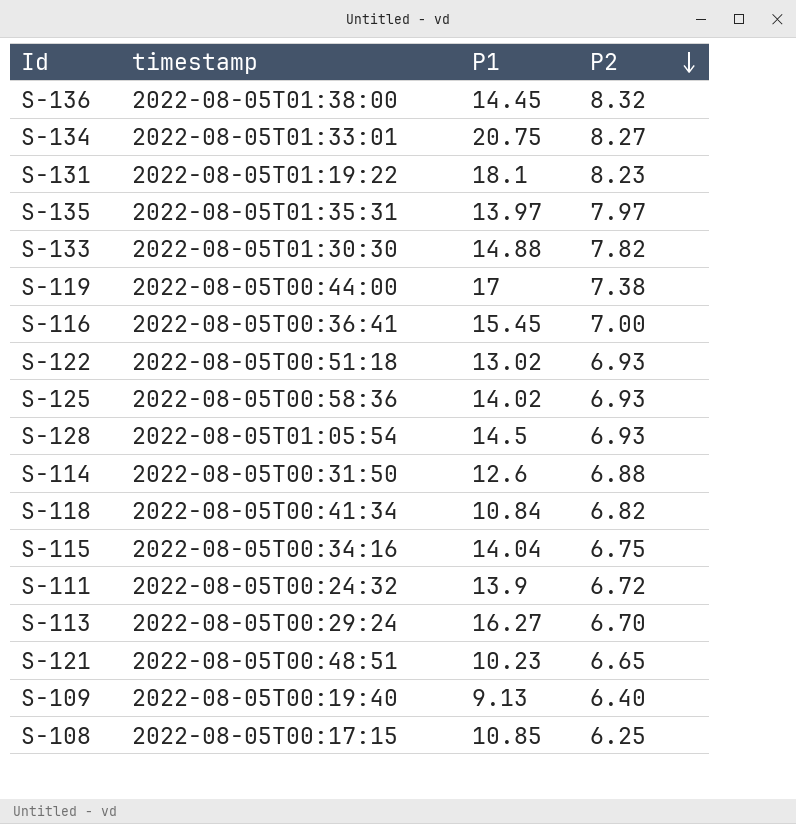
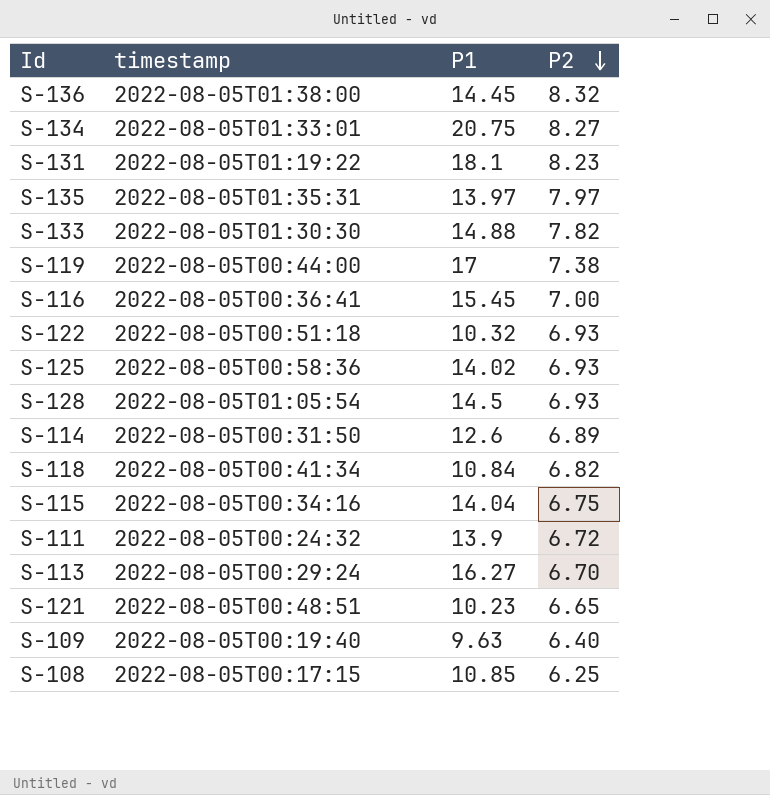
S-122 | P1: 13.02 -> 10.32
S-114 | P2: 6.88 -> 6.89
S-109 | P1: 9.13 -> 9.63

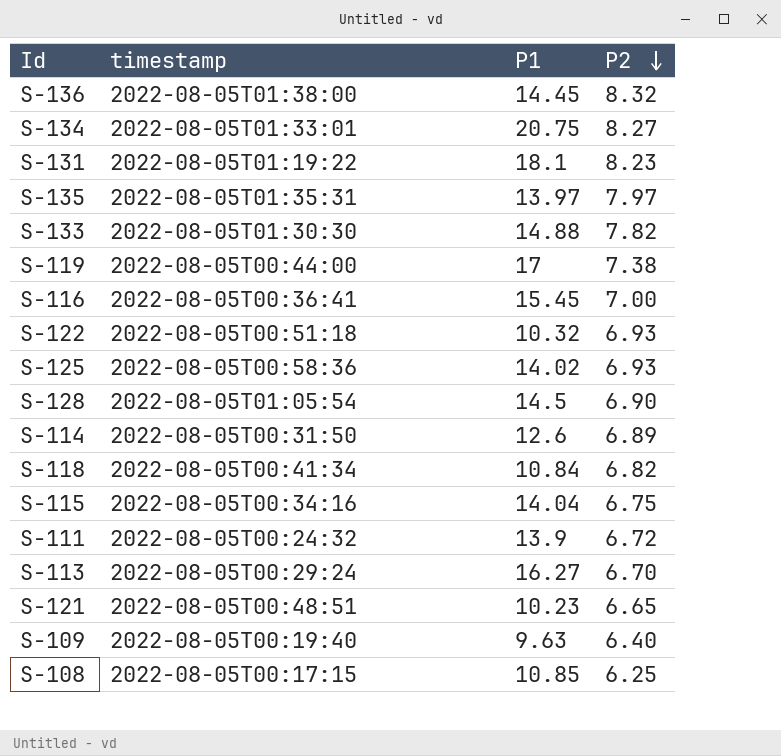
S-128 | P2: 6.93 -> 6.90

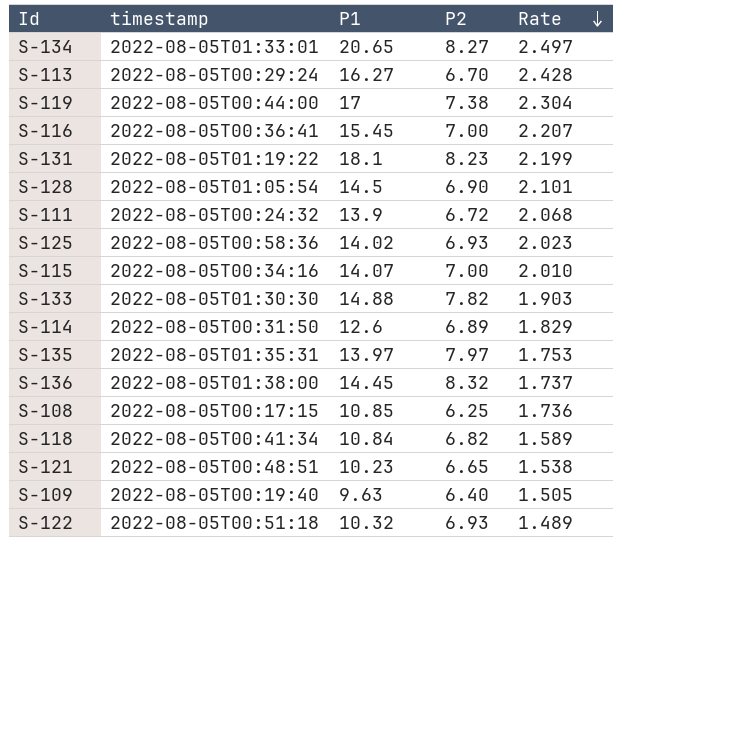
row order: P2 descending -> Rate descending
column Rate | formula: none -> [P1] / [P2]
S-134 | P1: 20.75 -> 20.65
S-115 | P1: 14.04 -> 14.07
S-115 | P2: 6.75 -> 7.00

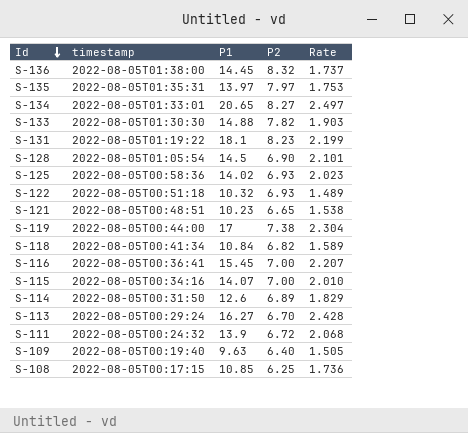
row order: Rate descending -> Id descending

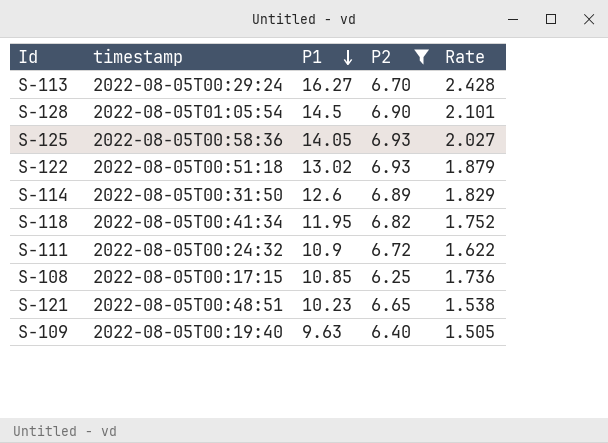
filter: none -> P2 <= 6.93
row order: Id descending -> P1 descending
S-125 | P1: 14.02 -> 14.05
S-125 | Rate: 2.023 -> 2.027
S-122 | P1: 10.32 -> 13.02
S-122 | Rate: 1.489 -> 1.879
S-118 | P1: 10.84 -> 11.95
S-118 | Rate: 1.589 -> 1.752
S-111 | P1: 13.9 -> 10.9
S-111 | Rate: 2.068 -> 1.622

